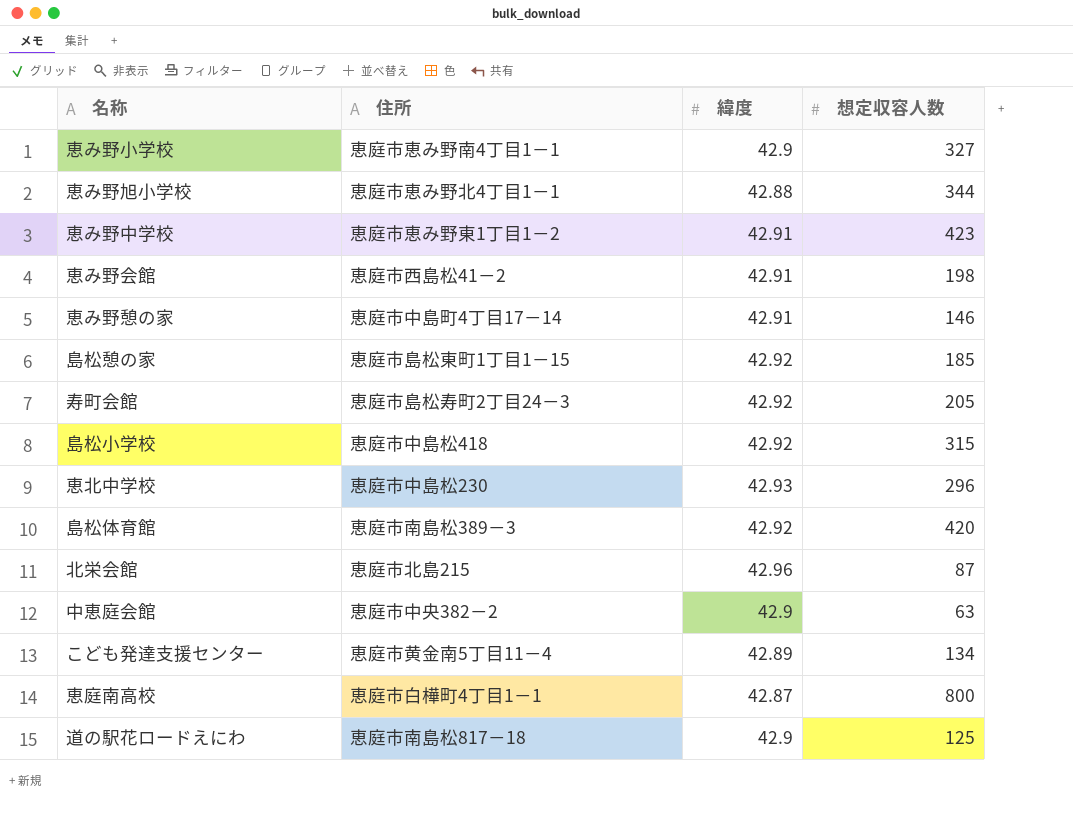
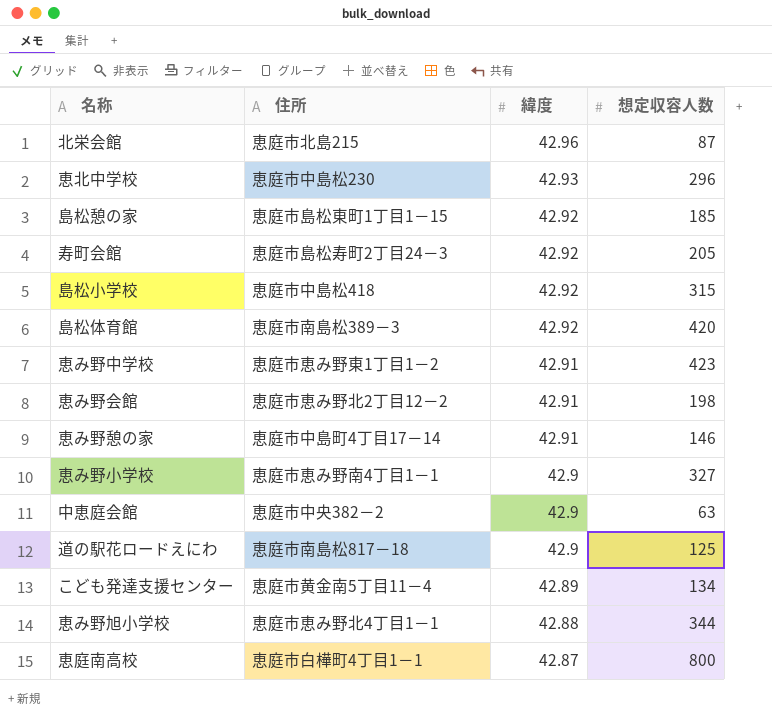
row order: none -> 緯度 descending
恵み野会館 | 住所: 恵庭市西島松41－2 -> 恵庭市恵み野北2丁目12－2

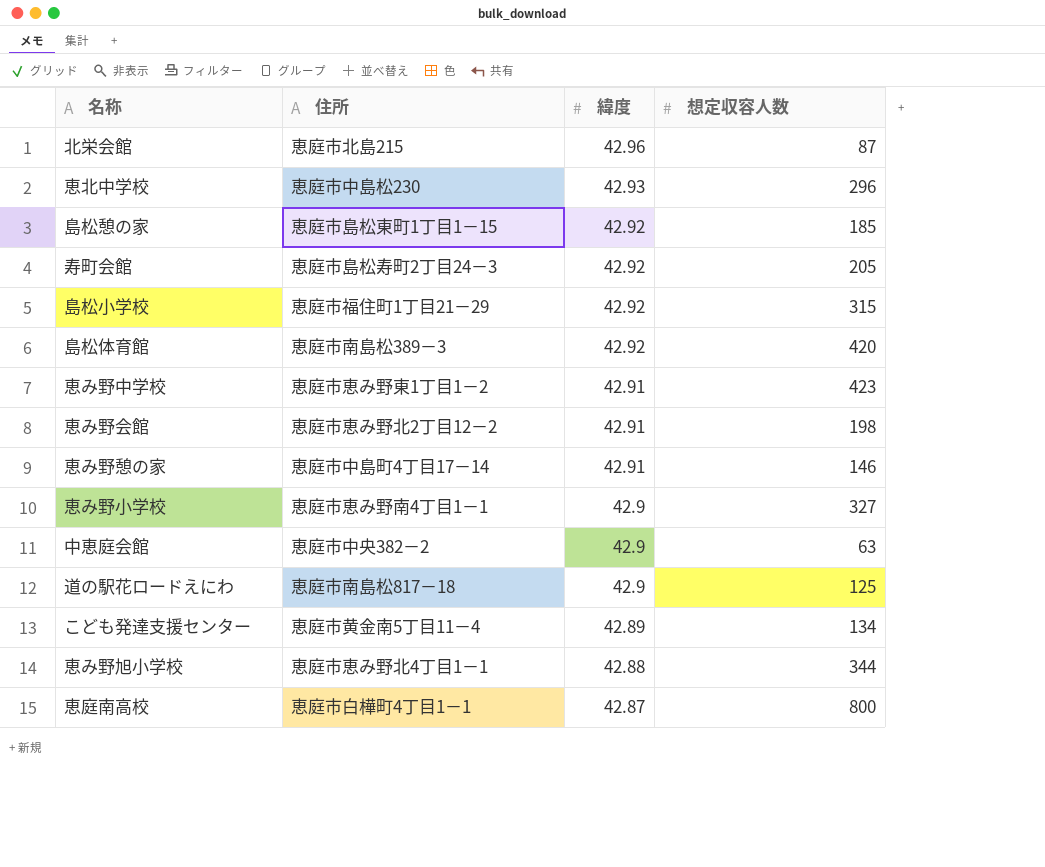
島松小学校 | 住所: 恵庭市中島松418 -> 恵庭市福住町1丁目21－29

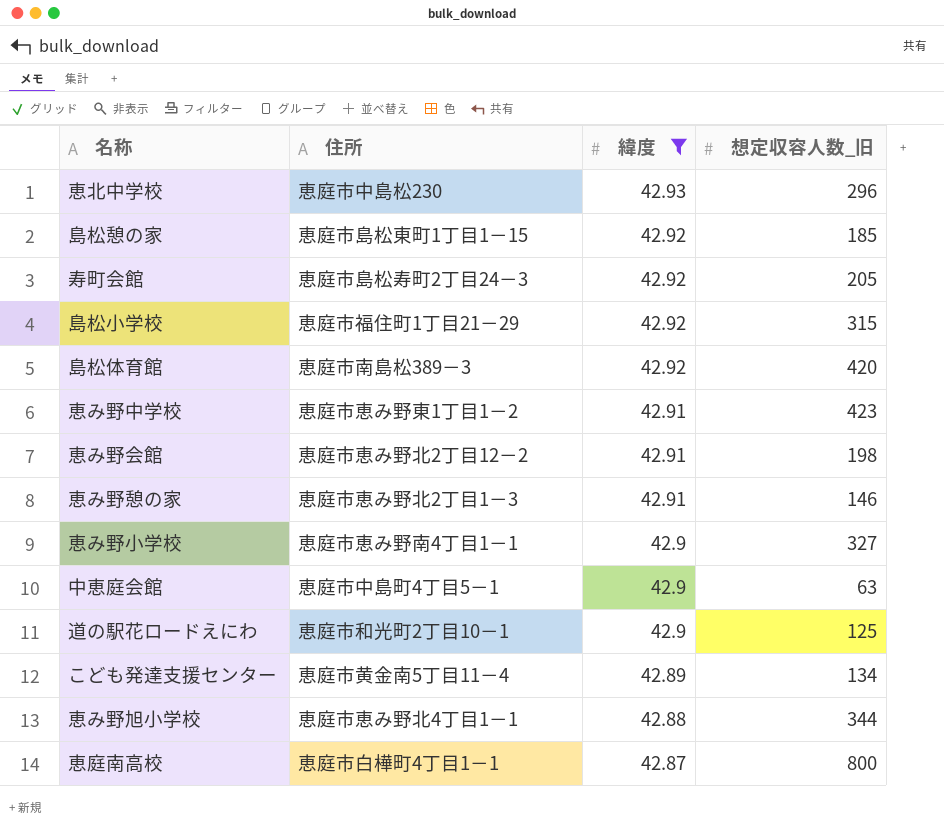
filter: none -> 緯度 != 42.96
column name: 想定収容人数 -> 想定収容人数_旧
恵み野憩の家 | 住所: 恵庭市中島町4丁目17－14 -> 恵庭市恵み野北2丁目1－3
中恵庭会館 | 住所: 恵庭市中央382－2 -> 恵庭市中島町4丁目5－1
道の駅花ロードえにわ | 住所: 恵庭市南島松817－18 -> 恵庭市和光町2丁目10－1

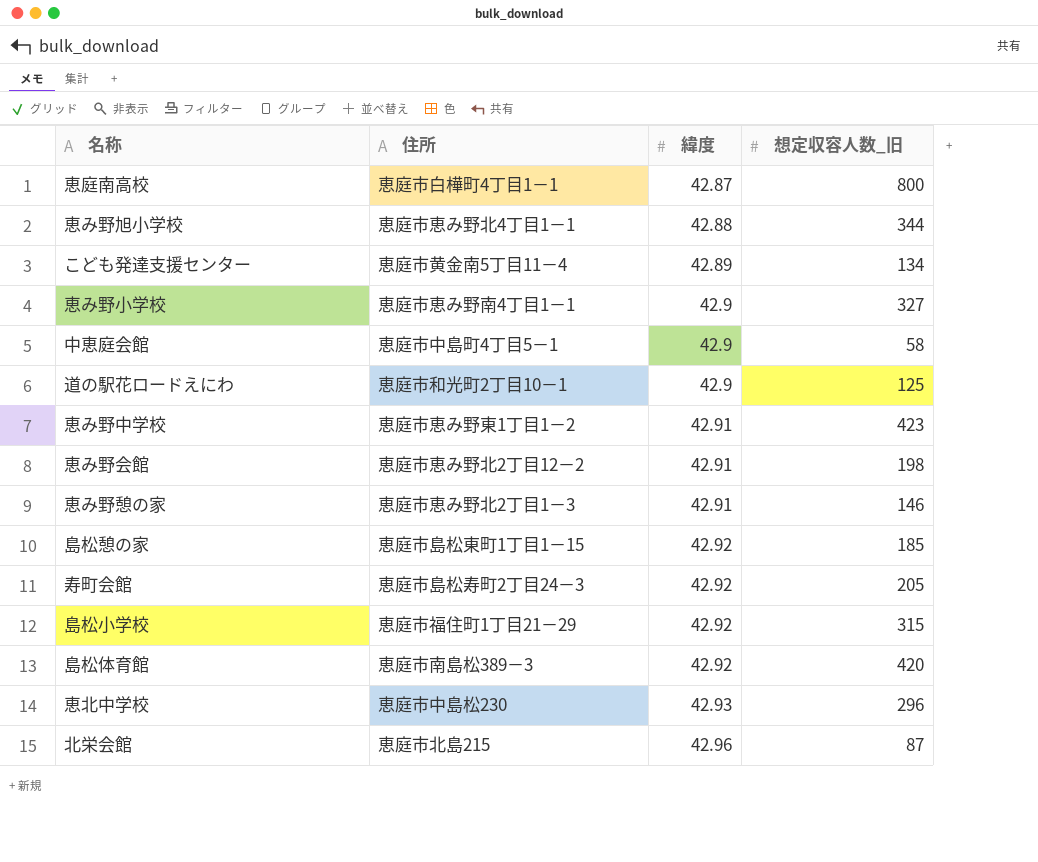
filter: 緯度 != 42.96 -> none
row order: 緯度 descending -> 緯度 ascending
中恵庭会館 | 想定収容人数_旧: 63 -> 58

